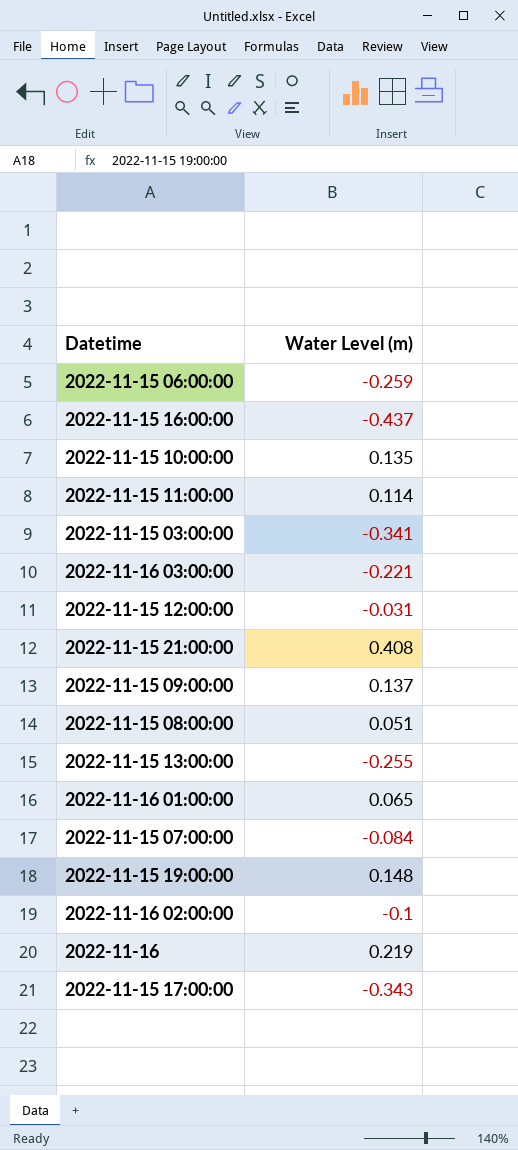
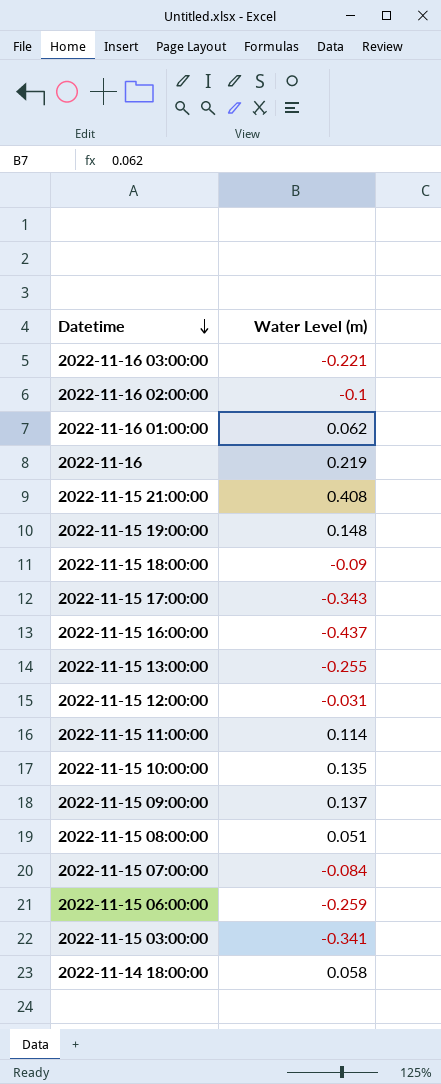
row order: none -> Datetime descending
2022-11-16 01:00:00 | Water Level (m): 0.065 -> 0.062
row 2022-11-15 18:00:00: none -> -0.09
row 2022-11-14 18:00:00: none -> 0.058

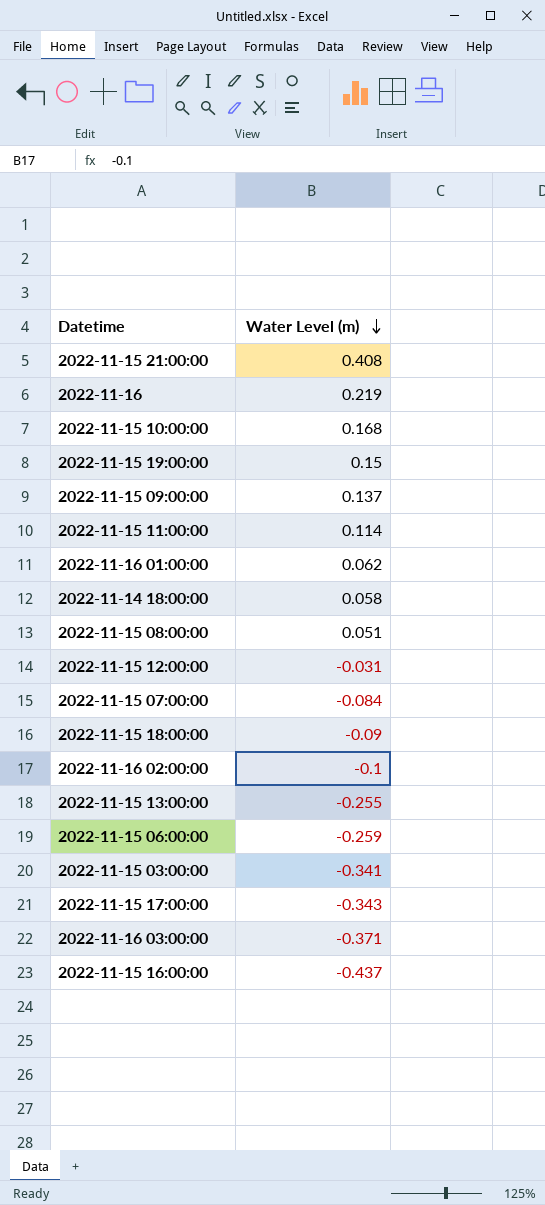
row order: Datetime descending -> Water Level (m) descending
2022-11-15 10:00:00 | Water Level (m): 0.135 -> 0.168
2022-11-15 19:00:00 | Water Level (m): 0.148 -> 0.15
2022-11-16 03:00:00 | Water Level (m): -0.221 -> -0.371

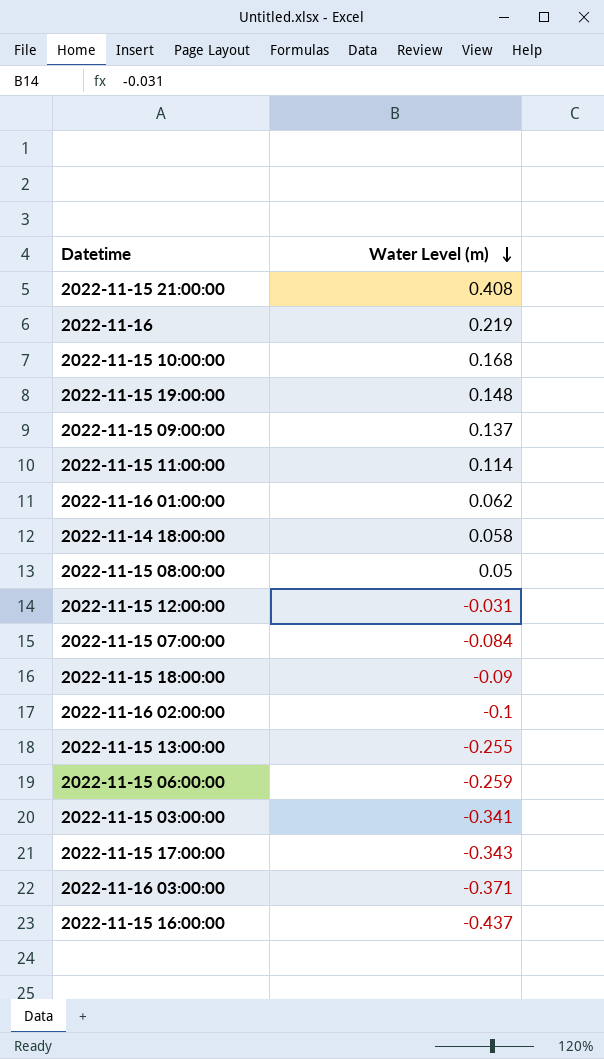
2022-11-15 19:00:00 | Water Level (m): 0.15 -> 0.148
2022-11-15 08:00:00 | Water Level (m): 0.051 -> 0.05

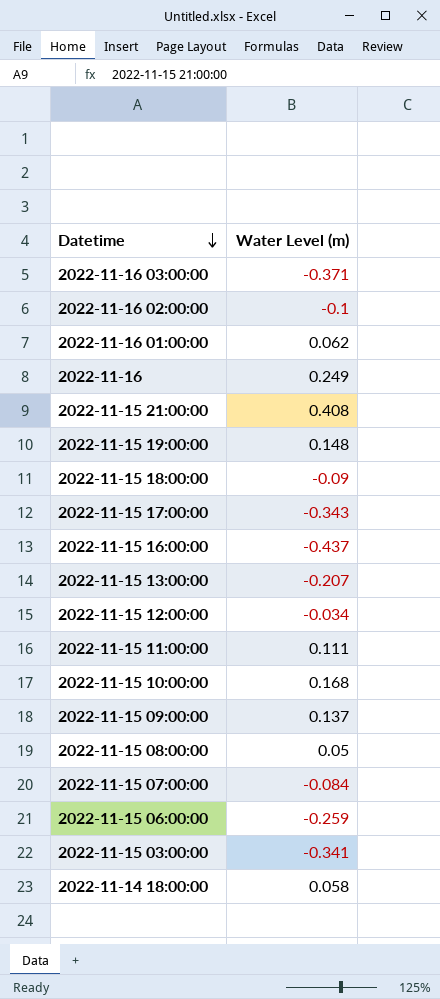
row order: Water Level (m) descending -> Datetime descending
2022-11-16 | Water Level (m): 0.219 -> 0.249
2022-11-15 13:00:00 | Water Level (m): -0.255 -> -0.207
2022-11-15 12:00:00 | Water Level (m): -0.031 -> -0.034
2022-11-15 11:00:00 | Water Level (m): 0.114 -> 0.111

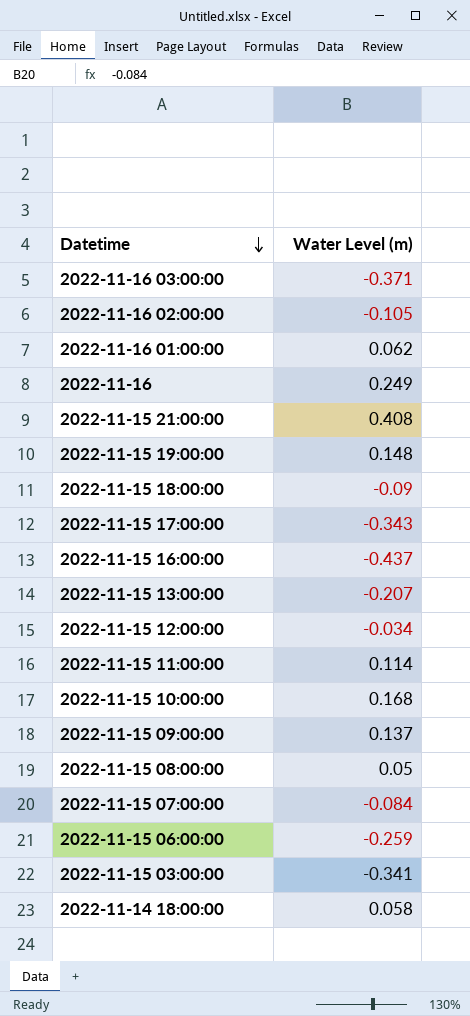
2022-11-16 02:00:00 | Water Level (m): -0.1 -> -0.105
2022-11-15 11:00:00 | Water Level (m): 0.111 -> 0.114

